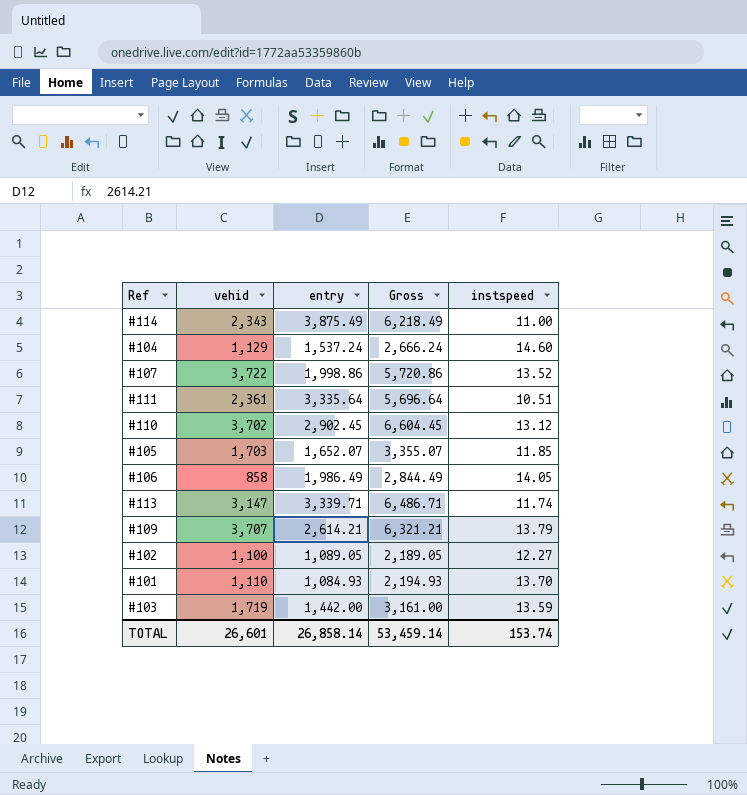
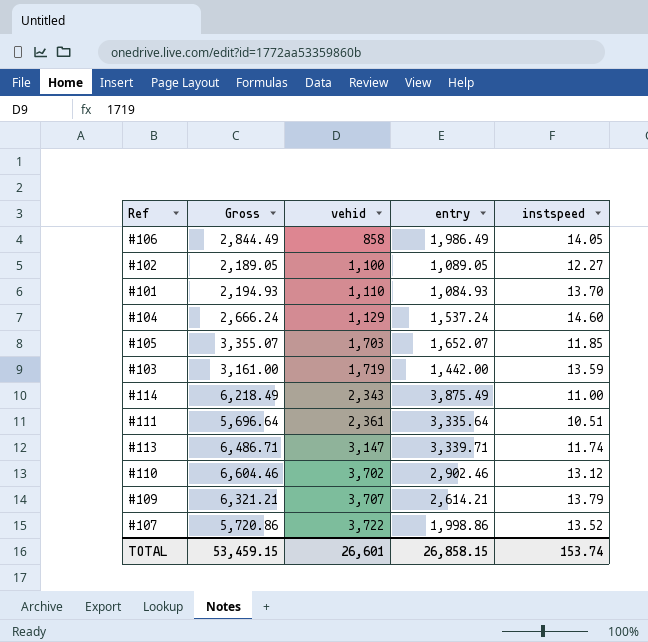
row order: none -> vehid ascending
column Gross | position: 4 -> 2
#110 | Gross: 6,604.45 -> 6,604.46
#110 | entry: 2,902.45 -> 2,902.46
TOTAL | Gross: 53,459.14 -> 53,459.15
TOTAL | entry: 26,858.14 -> 26,858.15

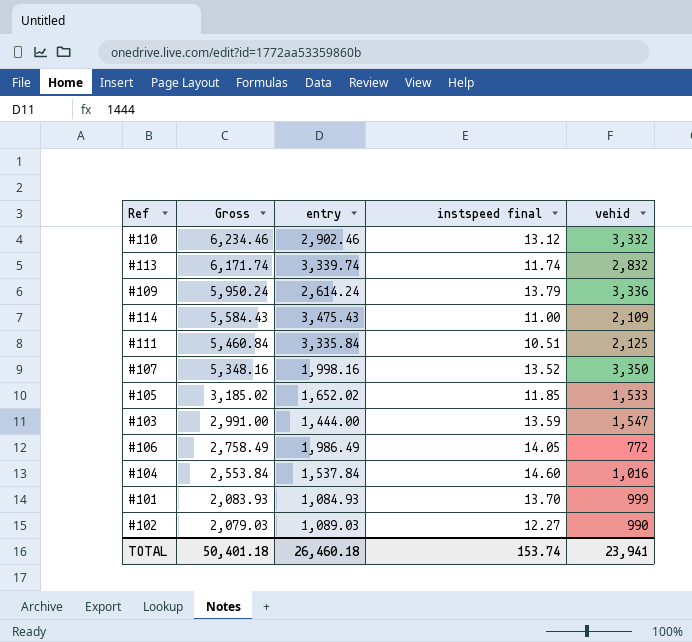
row order: vehid ascending -> Gross descending
column name: instspeed -> instspeed final
column vehid | position: 3 -> 5
#110 | Gross: 6,604.46 -> 6,234.46
#110 | vehid: 3,702 -> 3,332
#113 | Gross: 6,486.71 -> 6,171.74
#113 | entry: 3,339.71 -> 3,339.74
#113 | vehid: 3,147 -> 2,832
#109 | Gross: 6,321.21 -> 5,950.24
#109 | entry: 2,614.21 -> 2,614.24
#109 | vehid: 3,707 -> 3,336
#114 | Gross: 6,218.49 -> 5,584.43
#114 | entry: 3,875.49 -> 3,475.43
#114 | vehid: 2,343 -> 2,109
#111 | Gross: 5,696.64 -> 5,460.84
#111 | entry: 3,335.64 -> 3,335.84
#111 | vehid: 2,361 -> 2,125
#107 | Gross: 5,720.86 -> 5,348.16
#107 | entry: 1,998.86 -> 1,998.16
#107 | vehid: 3,722 -> 3,350
#105 | Gross: 3,355.07 -> 3,185.02
#105 | entry: 1,652.07 -> 1,652.02
#105 | vehid: 1,703 -> 1,533
#103 | Gross: 3,161.00 -> 2,991.00
#103 | entry: 1,442.00 -> 1,444.00
#103 | vehid: 1,719 -> 1,547
#106 | Gross: 2,844.49 -> 2,758.49
#106 | vehid: 858 -> 772
#104 | Gross: 2,666.24 -> 2,553.84
#104 | entry: 1,537.24 -> 1,537.84
#104 | vehid: 1,129 -> 1,016
#101 | Gross: 2,194.93 -> 2,083.93
#101 | vehid: 1,110 -> 999
#102 | Gross: 2,189.05 -> 2,079.03
#102 | entry: 1,089.05 -> 1,089.03
#102 | vehid: 1,100 -> 990
TOTAL | Gross: 53,459.15 -> 50,401.18
TOTAL | entry: 26,858.15 -> 26,460.18
TOTAL | vehid: 26,601 -> 23,941

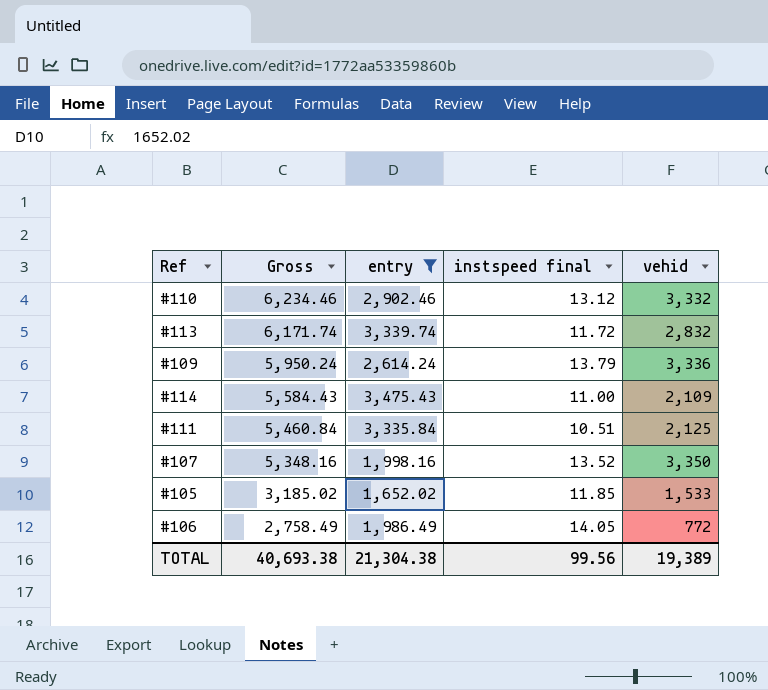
filter: none -> entry >= 1,652.02
#113 | instspeed final: 11.74 -> 11.72
TOTAL | Gross: 50,401.18 -> 40,693.38
TOTAL | entry: 26,460.18 -> 21,304.38
TOTAL | instspeed final: 153.74 -> 99.56
TOTAL | vehid: 23,941 -> 19,389

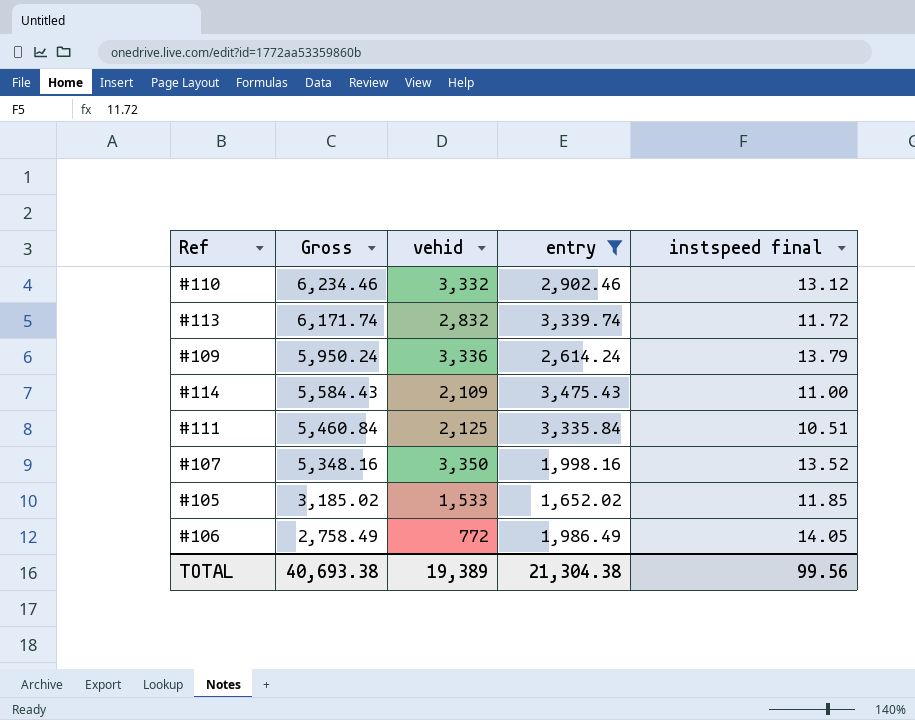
column vehid | position: 5 -> 3

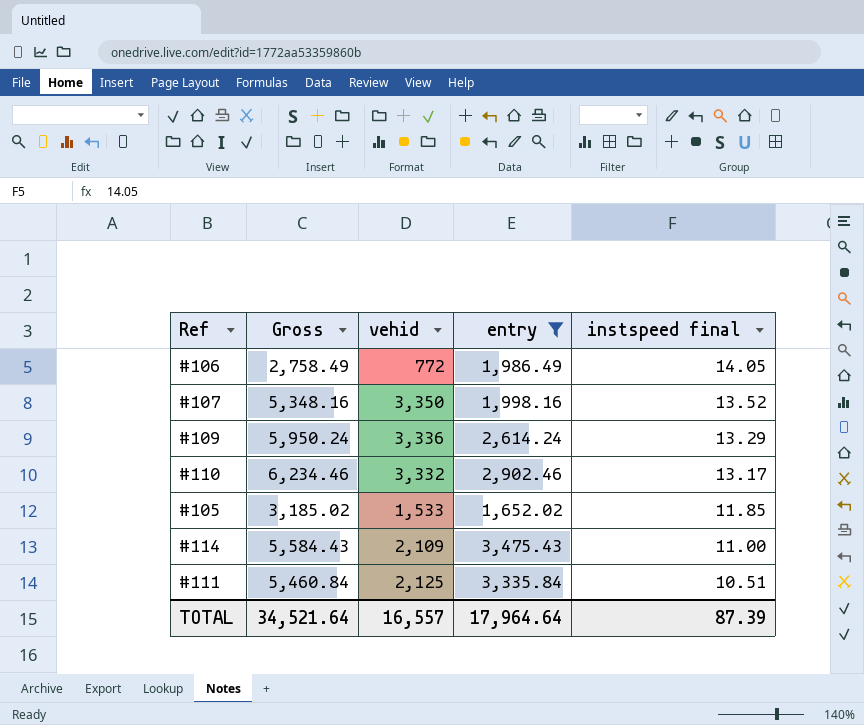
row order: Gross descending -> instspeed final descending
row #113: 6,171.74 | 2,832 | 3,339.74 | 11.72 -> none
#109 | instspeed final: 13.79 -> 13.29
#110 | instspeed final: 13.12 -> 13.17
TOTAL | Gross: 40,693.38 -> 34,521.64
TOTAL | vehid: 19,389 -> 16,557
TOTAL | entry: 21,304.38 -> 17,964.64
TOTAL | instspeed final: 99.56 -> 87.39

